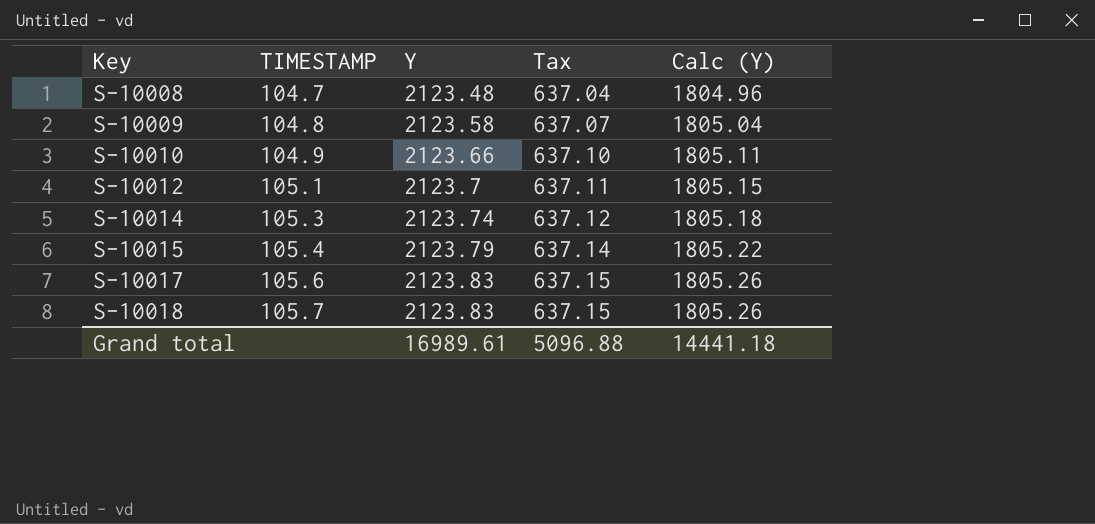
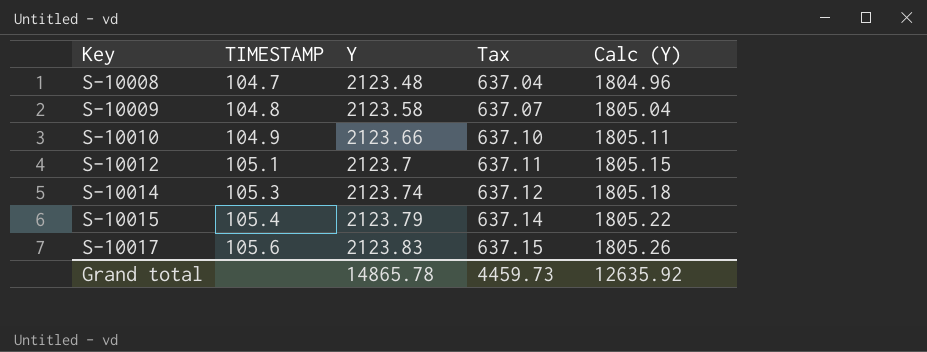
row S-10018: 105.7 | 2123.83 | 637.15 | 1805.26 -> none
Grand total | Y: 16989.61 -> 14865.78
Grand total | Tax: 5096.88 -> 4459.73
Grand total | Calc (Y): 14441.18 -> 12635.92

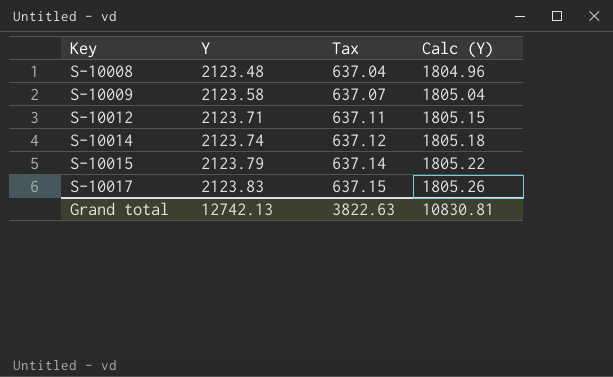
column TIMESTAMP | position: 2 -> none
row S-10010: 104.9 | 2123.66 | 637.10 | 1805.11 -> none
S-10012 | Y: 2123.7 -> 2123.71
Grand total | Y: 14865.78 -> 12742.13
Grand total | Tax: 4459.73 -> 3822.63
Grand total | Calc (Y): 12635.92 -> 10830.81

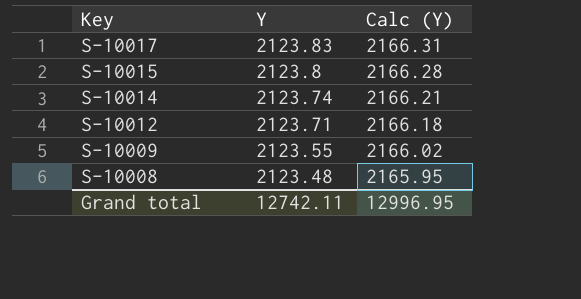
row order: Key ascending -> Key descending
column Tax | formula: [Y] * 0.3 -> none
column Calc (Y) | formula: [Y] * 0.85 -> [Y] * 1.02
S-10015 | Y: 2123.79 -> 2123.8
S-10009 | Y: 2123.58 -> 2123.55
Grand total | Y: 12742.13 -> 12742.11
Grand total | Calc (Y): 10830.81 -> 12996.95

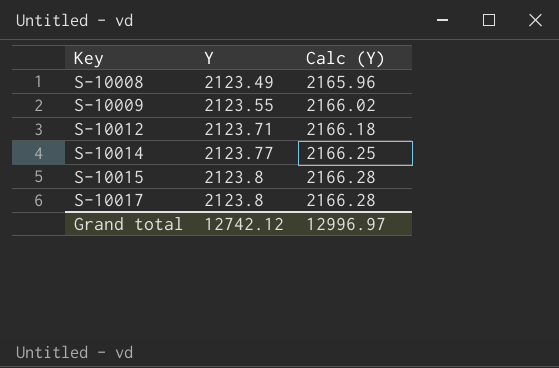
row order: Key descending -> Key ascending
S-10008 | Y: 2123.48 -> 2123.49
S-10008 | Calc (Y): 2165.95 -> 2165.96
S-10014 | Y: 2123.74 -> 2123.77
S-10014 | Calc (Y): 2166.21 -> 2166.25
S-10017 | Y: 2123.83 -> 2123.8
S-10017 | Calc (Y): 2166.31 -> 2166.28
Grand total | Y: 12742.11 -> 12742.12
Grand total | Calc (Y): 12996.95 -> 12996.97

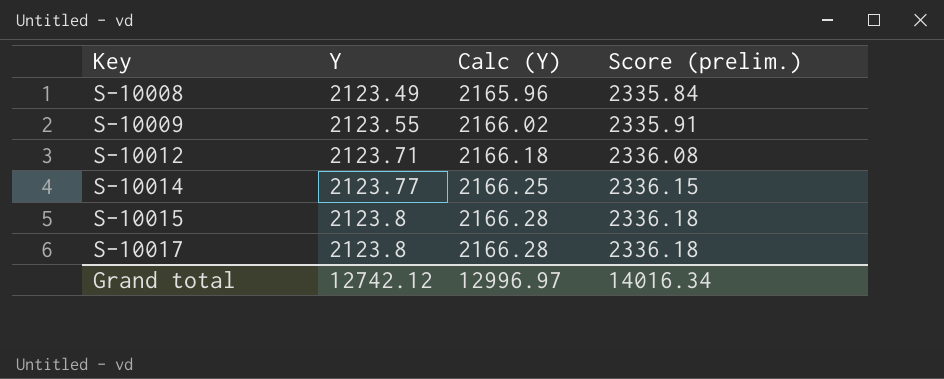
column Score (prelim.) | formula: none -> [Y] * 1.1

